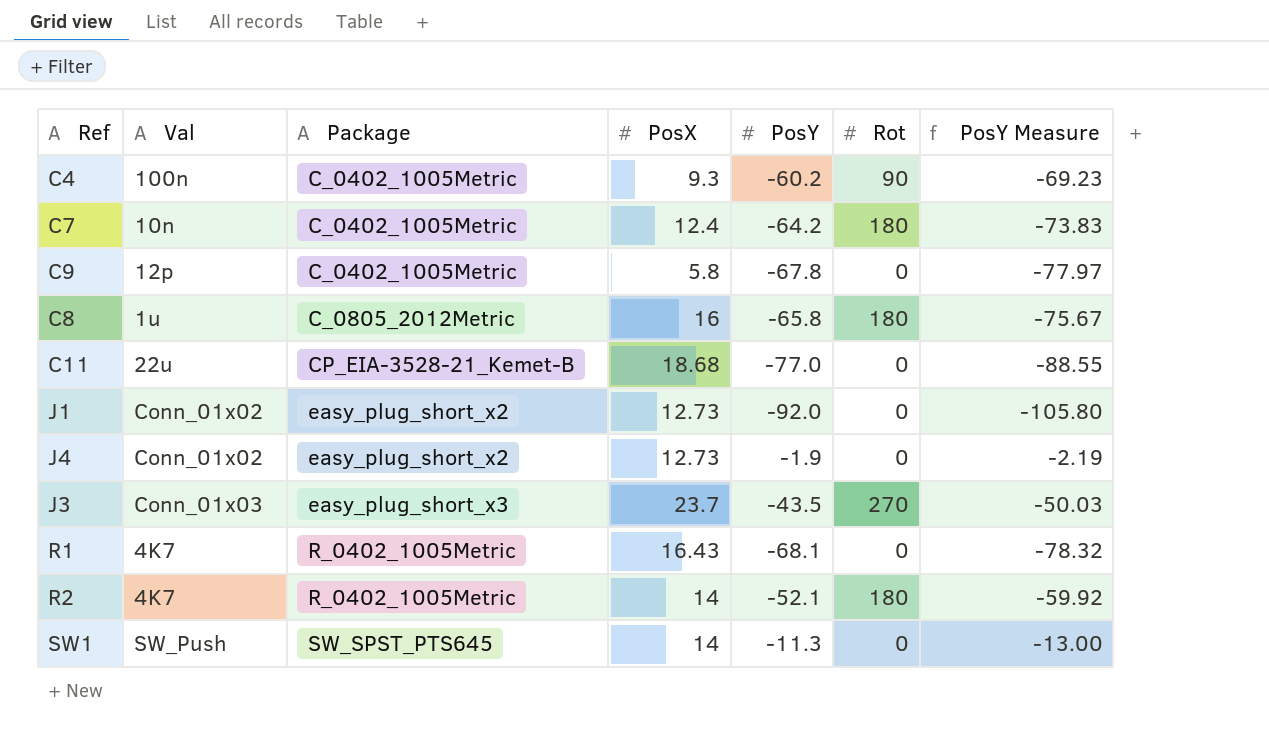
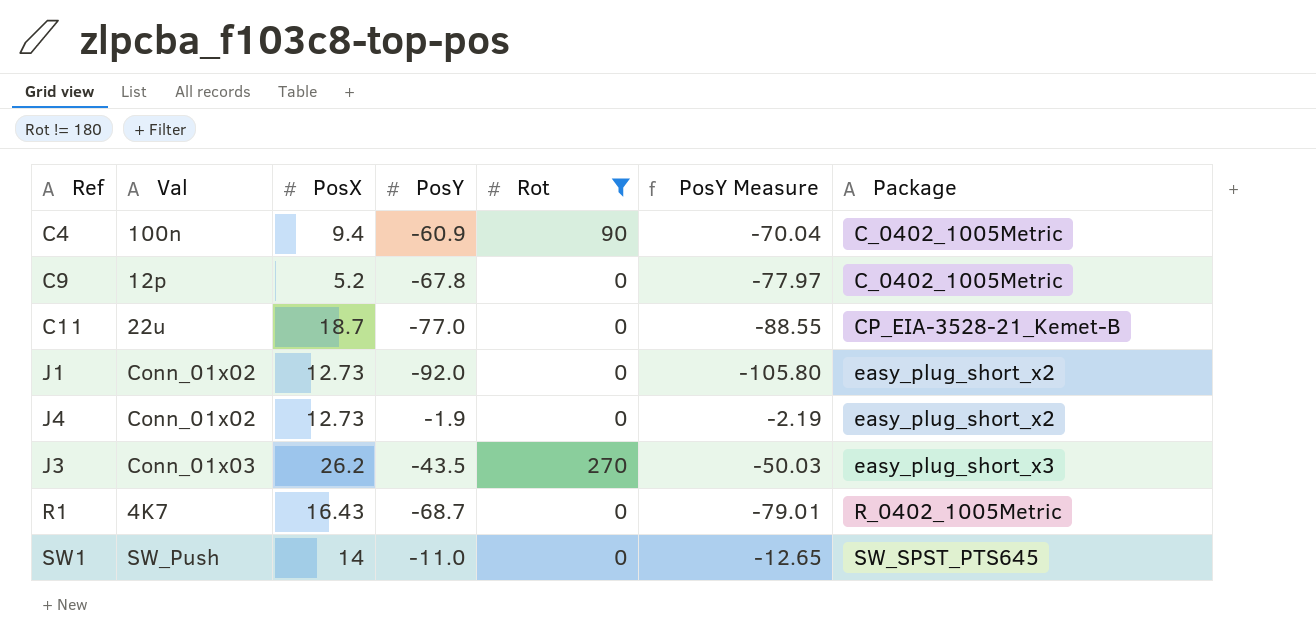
filter: none -> Rot != 180
column Package | position: 3 -> 7
C4 | PosX: 9.3 -> 9.4
C4 | PosY: -60.2 -> -60.9
C4 | PosY Measure: -69.23 -> -70.04
C9 | PosX: 5.8 -> 5.2
C11 | PosX: 18.68 -> 18.7
J3 | PosX: 23.7 -> 26.2
R1 | PosY: -68.1 -> -68.7
R1 | PosY Measure: -78.32 -> -79.01
SW1 | PosY: -11.3 -> -11.0
SW1 | PosY Measure: -13.00 -> -12.65

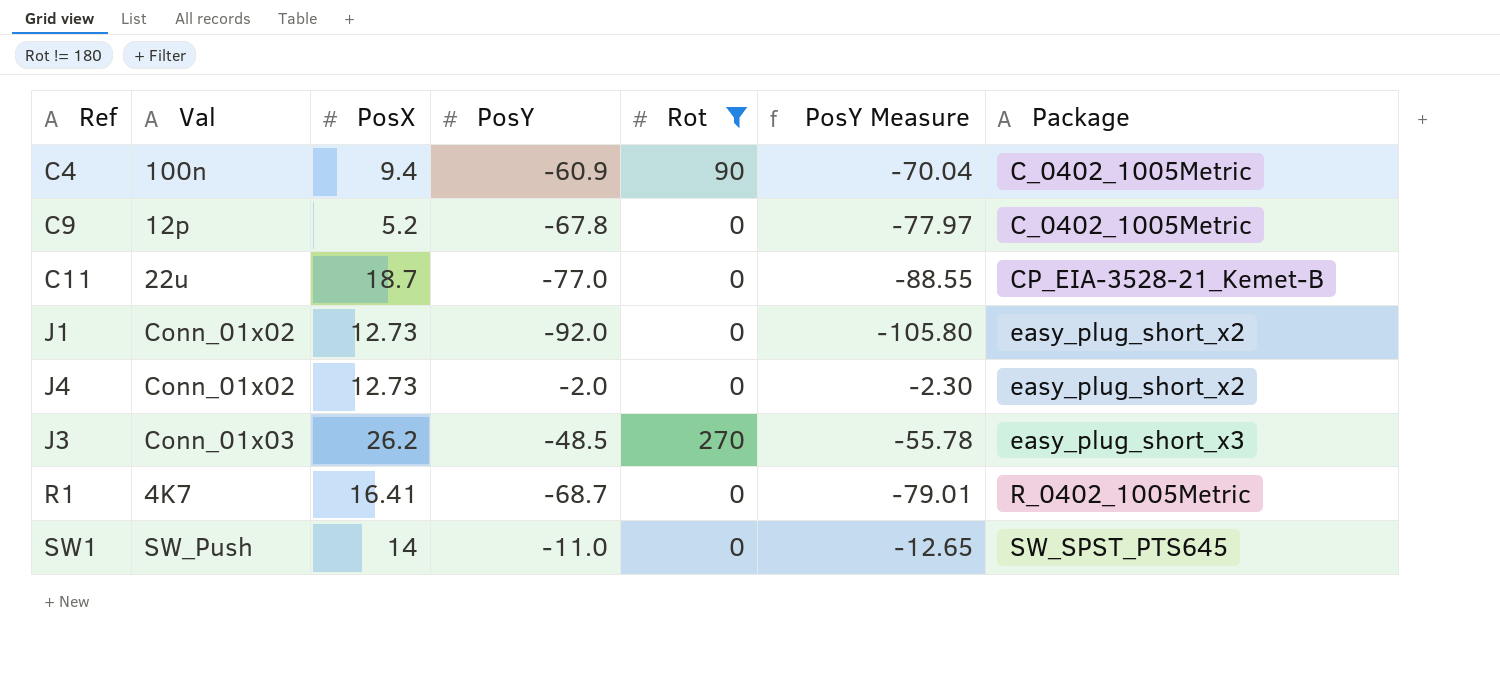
J4 | PosY: -1.9 -> -2.0
J4 | PosY Measure: -2.19 -> -2.30
J3 | PosY: -43.5 -> -48.5
J3 | PosY Measure: -50.03 -> -55.78
R1 | PosX: 16.43 -> 16.41

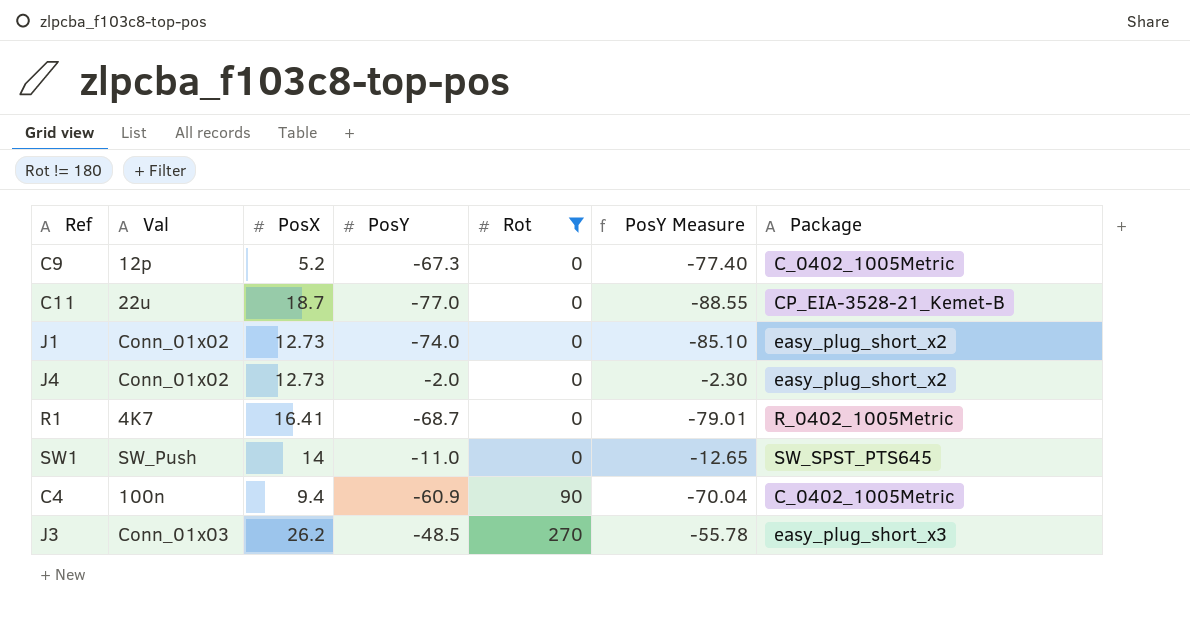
row order: Package ascending -> Rot ascending
C9 | PosY: -67.8 -> -67.3
C9 | PosY Measure: -77.97 -> -77.40
J1 | PosY: -92.0 -> -74.0
J1 | PosY Measure: -105.80 -> -85.10

